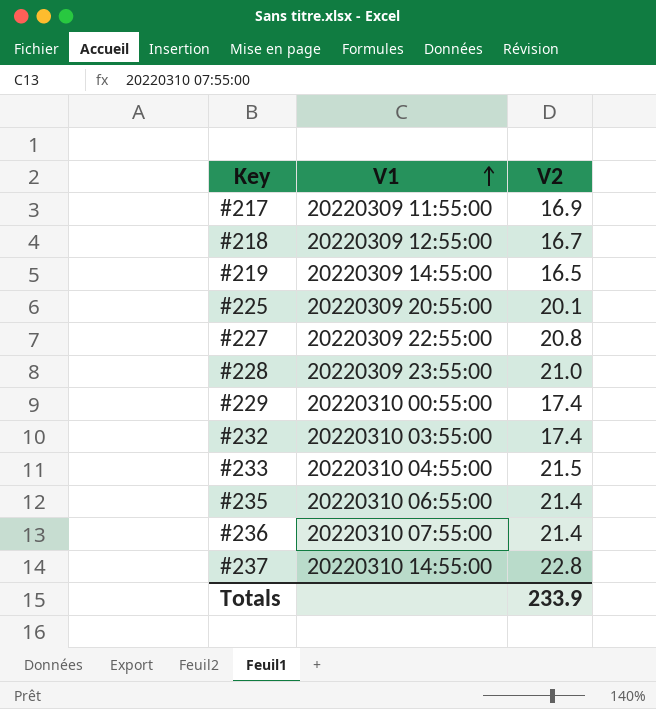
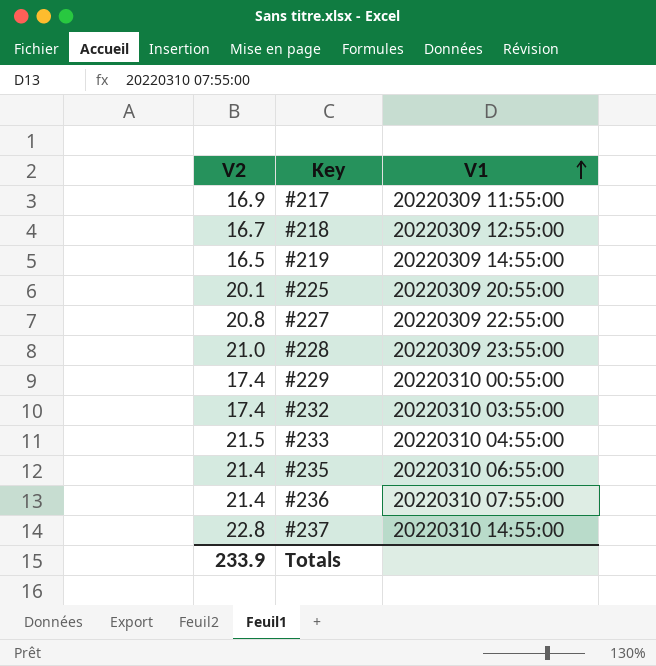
column V2 | position: 3 -> 1

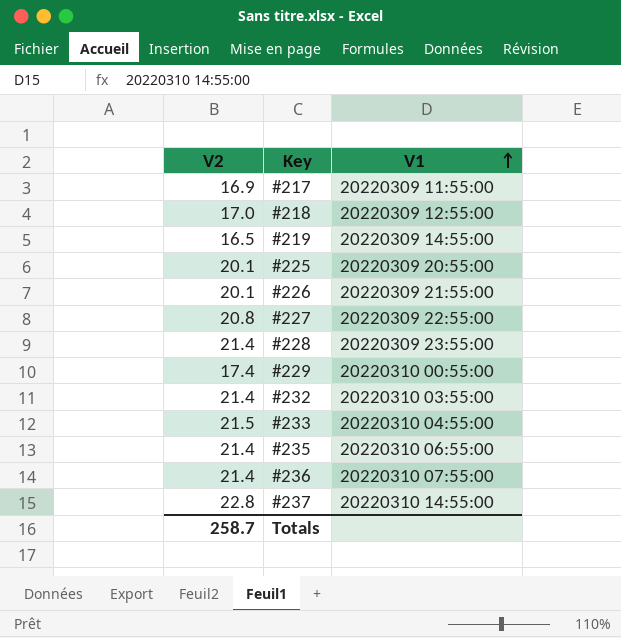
#218 | V2: 16.7 -> 17.0
row #226: none -> 20.1 | 20220309 21:55:00
#228 | V2: 21.0 -> 21.4
#232 | V2: 17.4 -> 21.4
Totals | V2: 233.9 -> 258.7

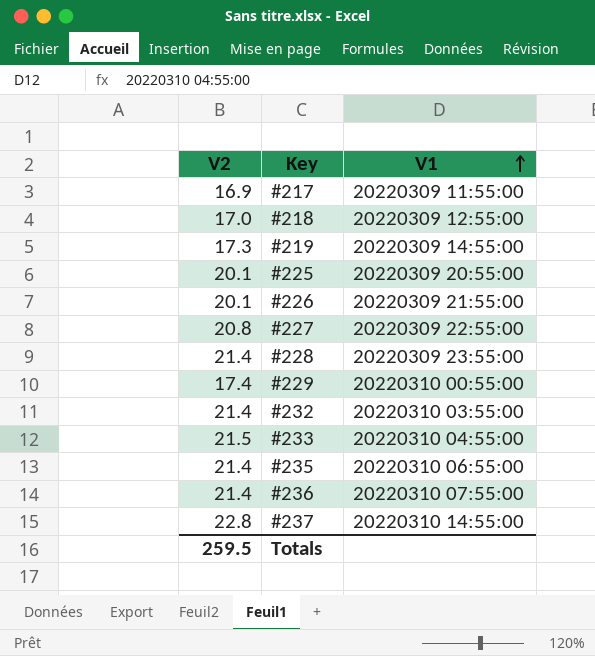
#219 | V2: 16.5 -> 17.3
Totals | V2: 258.7 -> 259.5

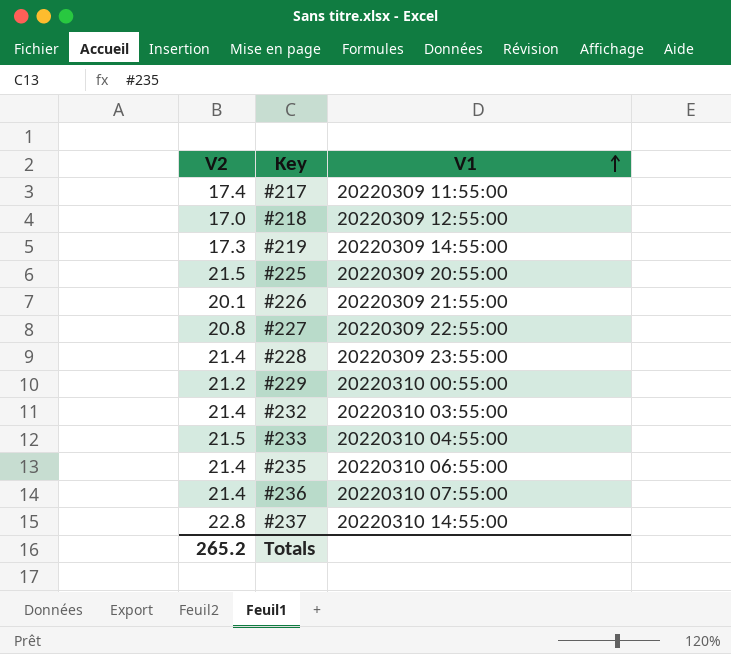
#217 | V2: 16.9 -> 17.4
#225 | V2: 20.1 -> 21.5
#229 | V2: 17.4 -> 21.2
Totals | V2: 259.5 -> 265.2

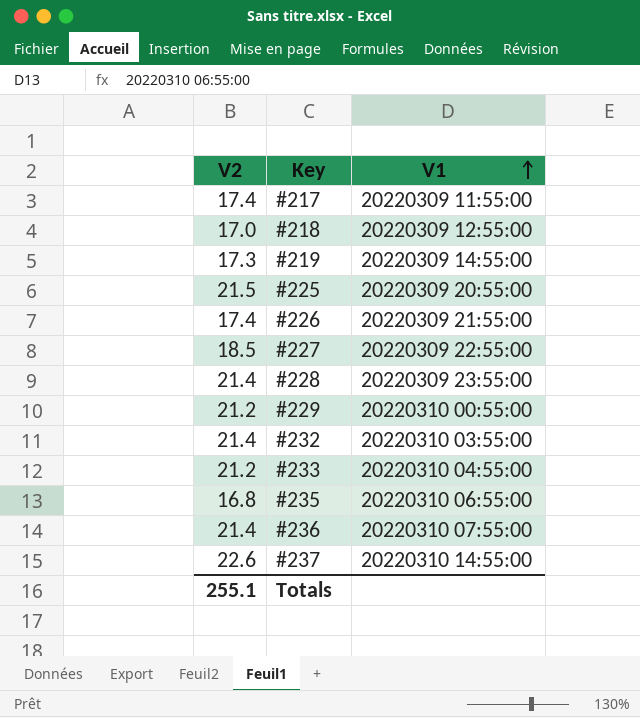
#226 | V2: 20.1 -> 17.4
#227 | V2: 20.8 -> 18.5
#233 | V2: 21.5 -> 21.2
#235 | V2: 21.4 -> 16.8
#237 | V2: 22.8 -> 22.6
Totals | V2: 265.2 -> 255.1

